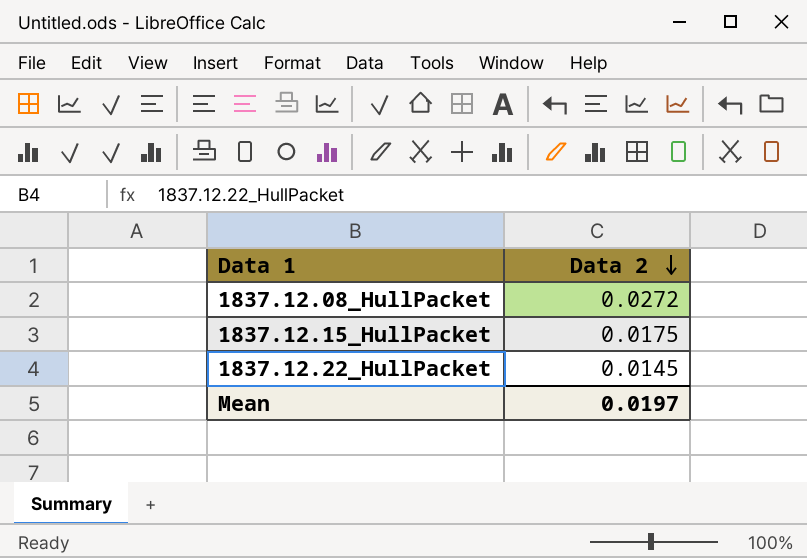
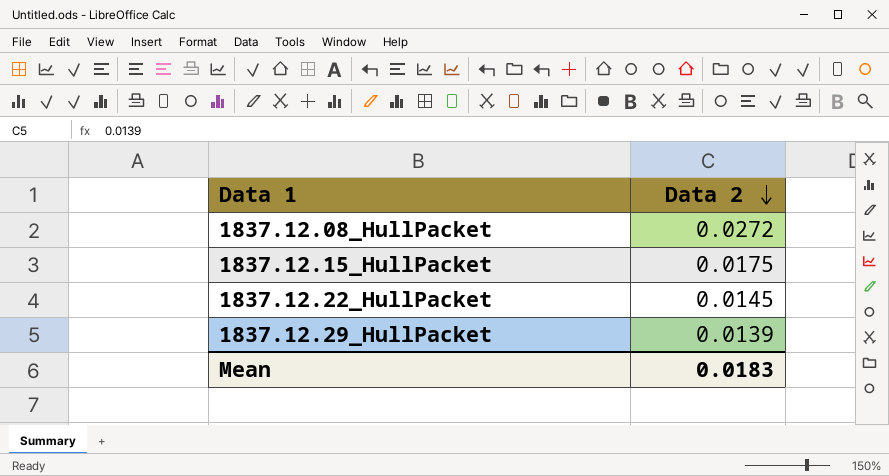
row 1837.12.29_HullPacket: none -> 0.0139
Mean | Data 2: 0.0197 -> 0.0183

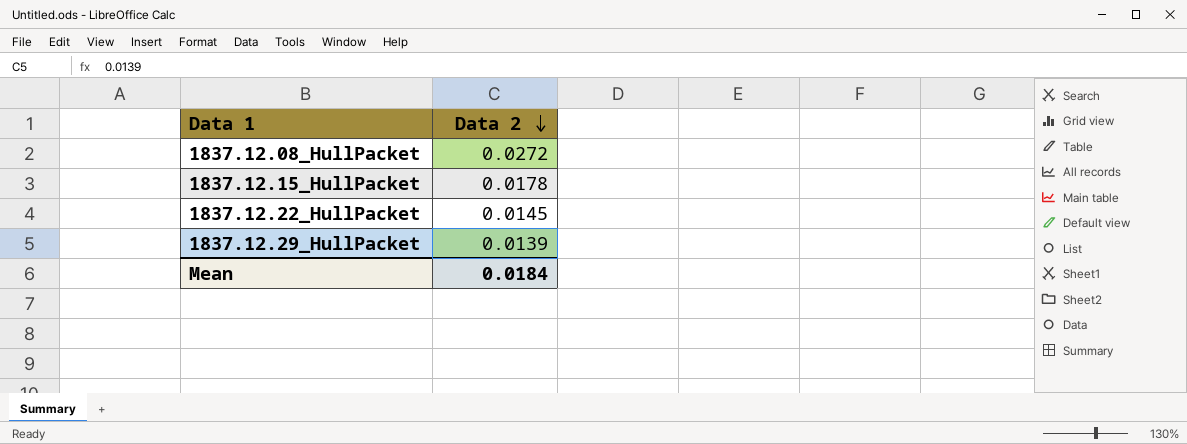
1837.12.15_HullPacket | Data 2: 0.0175 -> 0.0178
Mean | Data 2: 0.0183 -> 0.0184

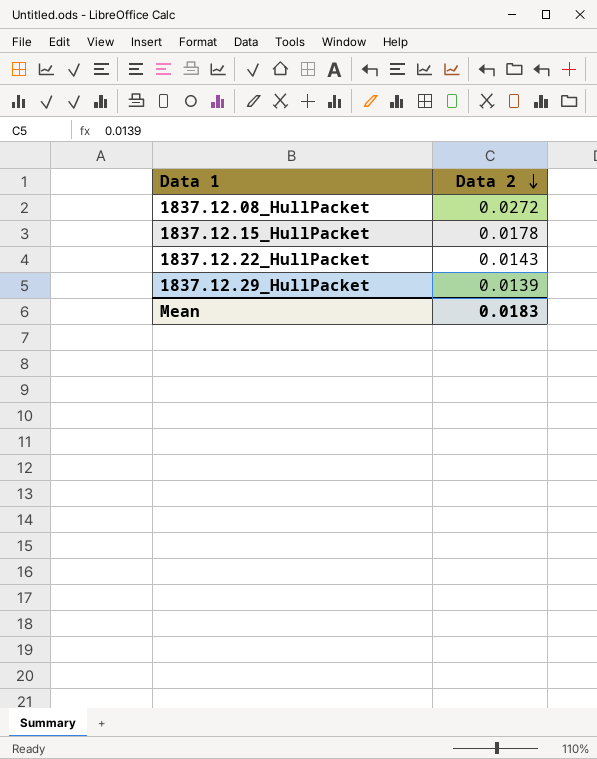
1837.12.22_HullPacket | Data 2: 0.0145 -> 0.0143
Mean | Data 2: 0.0184 -> 0.0183

